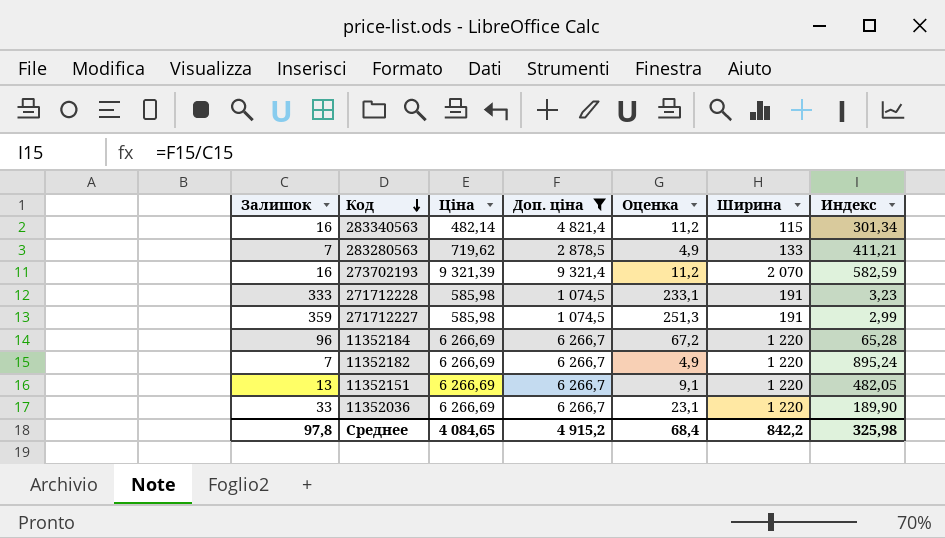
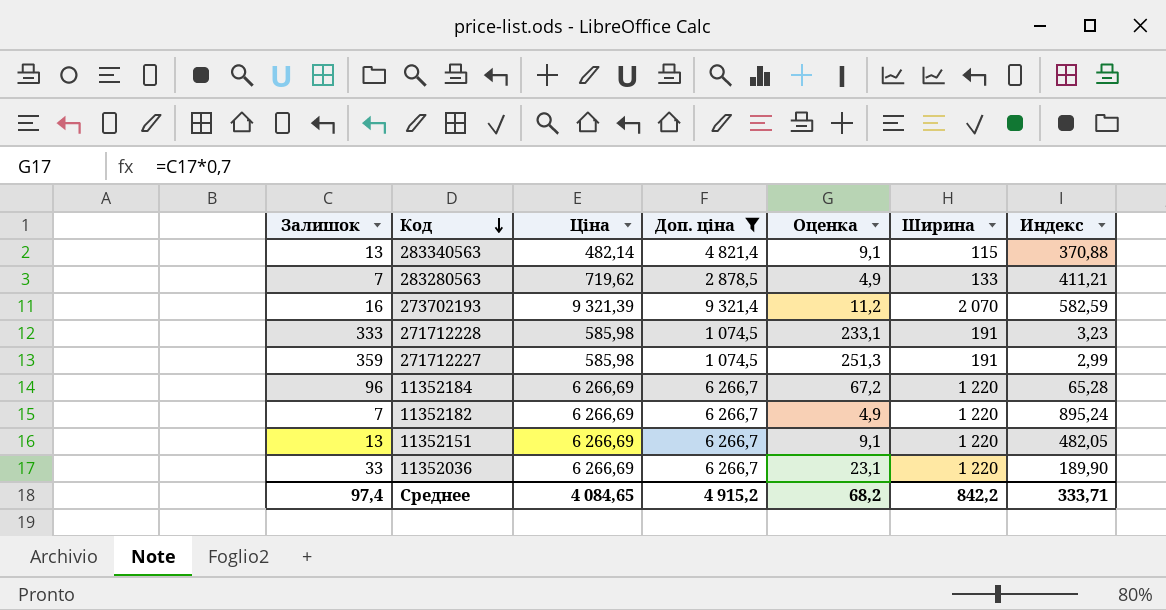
283340563 | Залишок: 16 -> 13
283340563 | Оценка: 11,2 -> 9,1
283340563 | Индекс: 301,34 -> 370,88
Среднее | Залишок: 97,8 -> 97,4
Среднее | Оценка: 68,4 -> 68,2
Среднее | Индекс: 325,98 -> 333,71

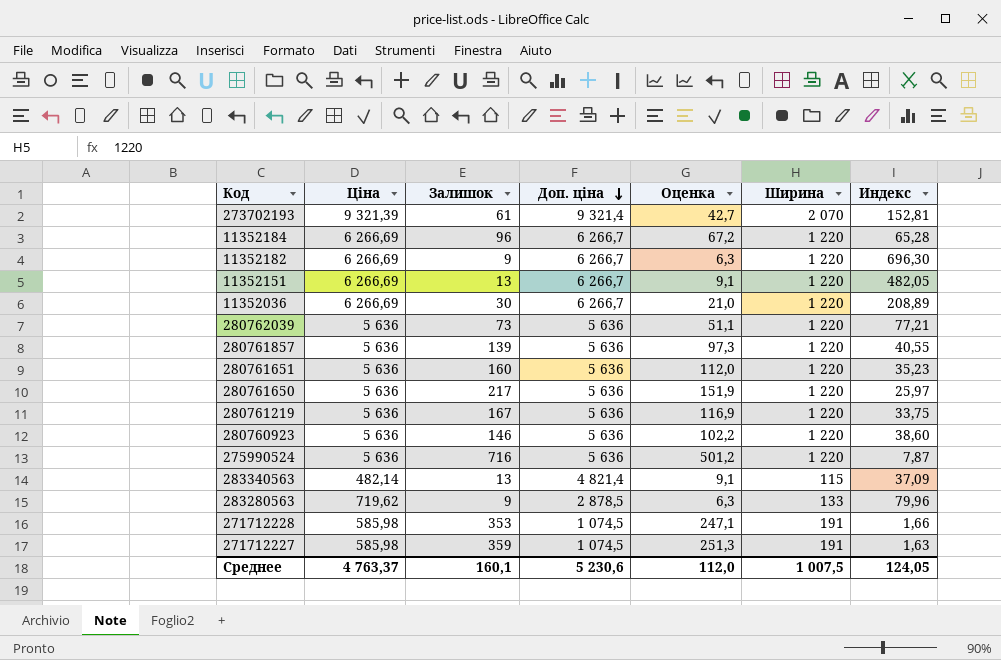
filter: Доп. ціна != 5 636 -> none
row order: Код descending -> Доп. ціна descending
column Залишок | position: 1 -> 3
column Индекс | formula: [Доп. ціна] / [Залишок] -> [Ціна] / [Залишок]
273702193 | Залишок: 16 -> 61
273702193 | Оценка: 11,2 -> 42,7
11352182 | Залишок: 7 -> 9
11352182 | Оценка: 4,9 -> 6,3
11352036 | Залишок: 33 -> 30
11352036 | Оценка: 23,1 -> 21,0
283280563 | Залишок: 7 -> 9
283280563 | Оценка: 4,9 -> 6,3
271712228 | Залишок: 333 -> 353
271712228 | Оценка: 233,1 -> 247,1
Среднее | Ціна: 4 084,65 -> 4 763,37
Среднее | Залишок: 97,4 -> 160,1
Среднее | Доп. ціна: 4 915,2 -> 5 230,6
Среднее | Оценка: 68,2 -> 112,0
Среднее | Ширина: 842,2 -> 1 007,5
Среднее | Индекс: 333,71 -> 124,05

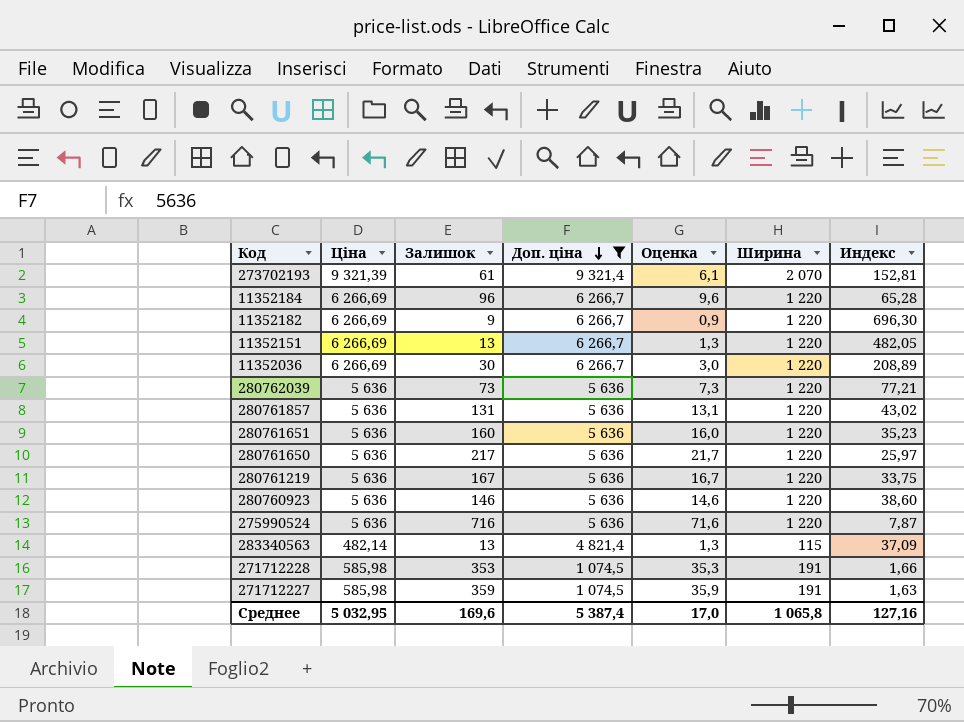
filter: none -> Доп. ціна != 2 878,5
column Оценка | formula: [Залишок] * 0,7 -> [Залишок] * 0,1
280761857 | Залишок: 139 -> 131
280761857 | Индекс: 40,55 -> 43,02
Среднее | Ціна: 4 763,37 -> 5 032,95
Среднее | Залишок: 160,1 -> 169,6
Среднее | Доп. ціна: 5 230,6 -> 5 387,4
Среднее | Оценка: 112,0 -> 17,0
Среднее | Ширина: 1 007,5 -> 1 065,8
Среднее | Индекс: 124,05 -> 127,16

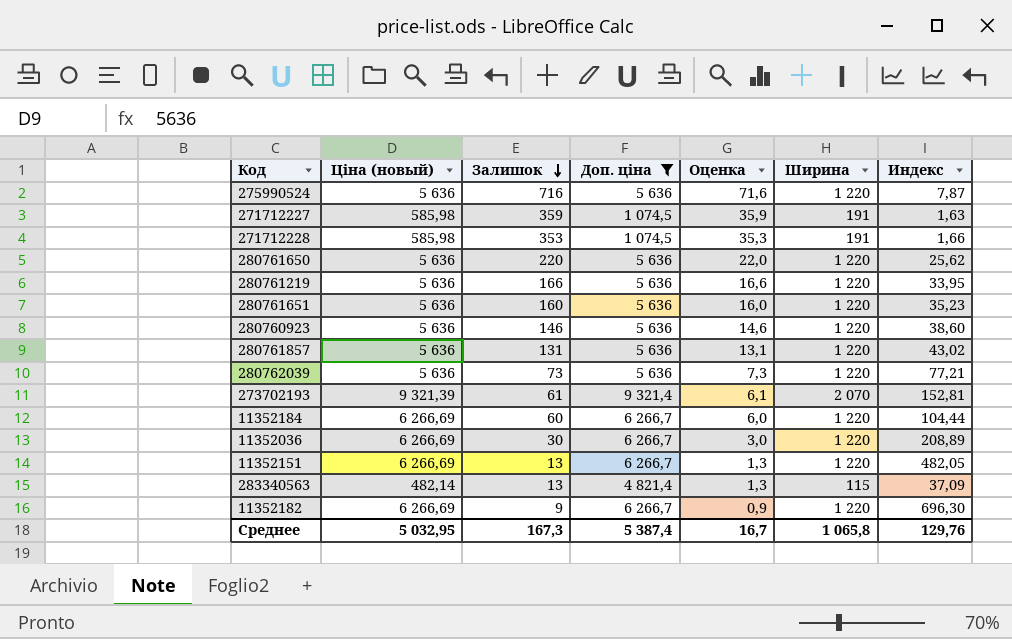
row order: Доп. ціна descending -> Залишок descending
column name: Ціна -> Ціна (новый)
280761650 | Залишок: 217 -> 220
280761650 | Оценка: 21,7 -> 22,0
280761650 | Индекс: 25,97 -> 25,62
280761219 | Залишок: 167 -> 166
280761219 | Оценка: 16,7 -> 16,6
280761219 | Индекс: 33,75 -> 33,95
11352184 | Залишок: 96 -> 60
11352184 | Оценка: 9,6 -> 6,0
11352184 | Индекс: 65,28 -> 104,44
Среднее | Залишок: 169,6 -> 167,3
Среднее | Оценка: 17,0 -> 16,7
Среднее | Индекс: 127,16 -> 129,76

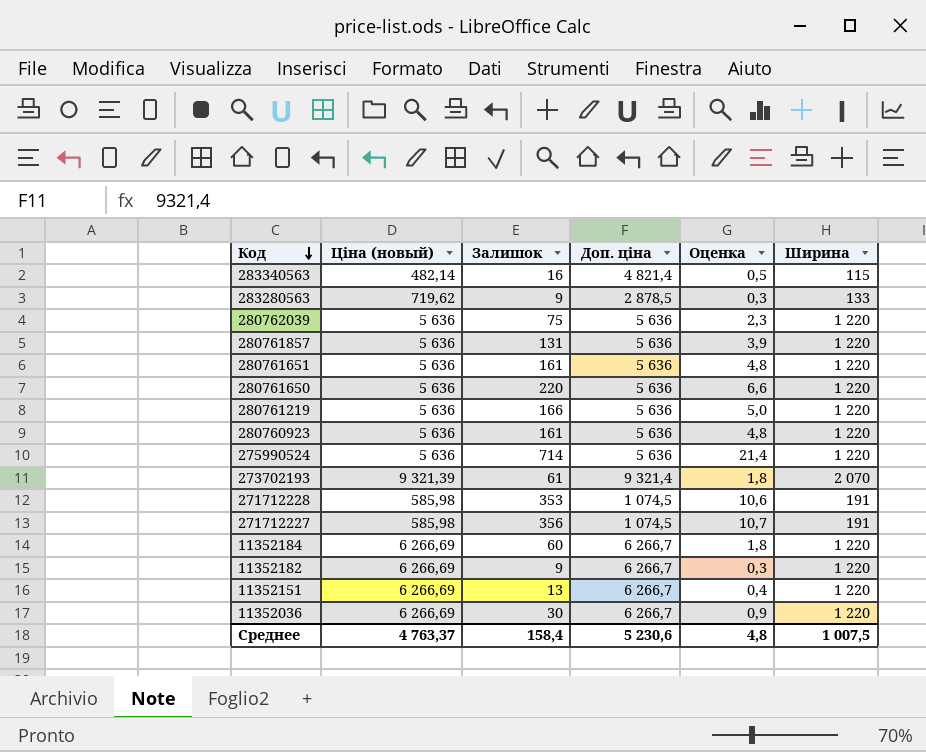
filter: Доп. ціна != 2 878,5 -> none
row order: Залишок descending -> Код descending
column Индекс | formula: [Ціна (новый)] / [Залишок] -> none
column Оценка | formula: [Залишок] * 0,1 -> [Залишок] * 0,03
283340563 | Залишок: 13 -> 16
280762039 | Залишок: 73 -> 75
280761651 | Залишок: 160 -> 161
280760923 | Залишок: 146 -> 161
275990524 | Залишок: 716 -> 714
271712227 | Залишок: 359 -> 356
Среднее | Ціна (новый): 5 032,95 -> 4 763,37
Среднее | Залишок: 167,3 -> 158,4
Среднее | Доп. ціна: 5 387,4 -> 5 230,6
Среднее | Оценка: 16,7 -> 4,8
Среднее | Ширина: 1 065,8 -> 1 007,5

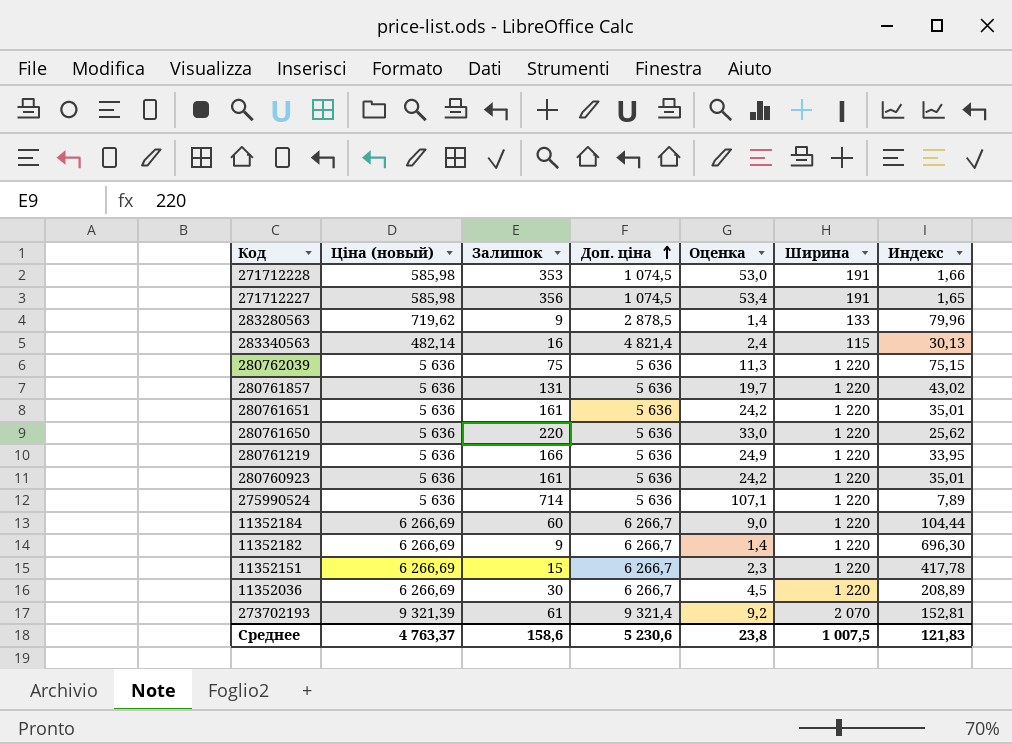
row order: Код descending -> Доп. ціна ascending
column Оценка | formula: [Залишок] * 0,03 -> [Залишок] * 0,15
column Индекс | formula: none -> [Ціна (новый)] / [Залишок]
11352151 | Залишок: 13 -> 15
Среднее | Залишок: 158,4 -> 158,6
Среднее | Оценка: 4,8 -> 23,8

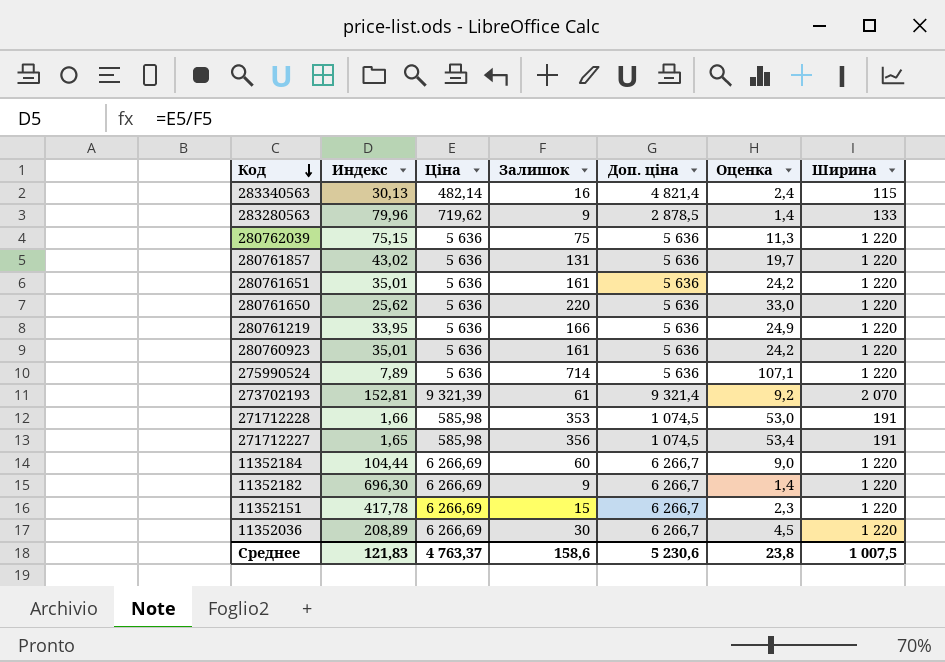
row order: Доп. ціна ascending -> Код descending
column Индекс | position: 7 -> 2
column name: Ціна (новый) -> Ціна

